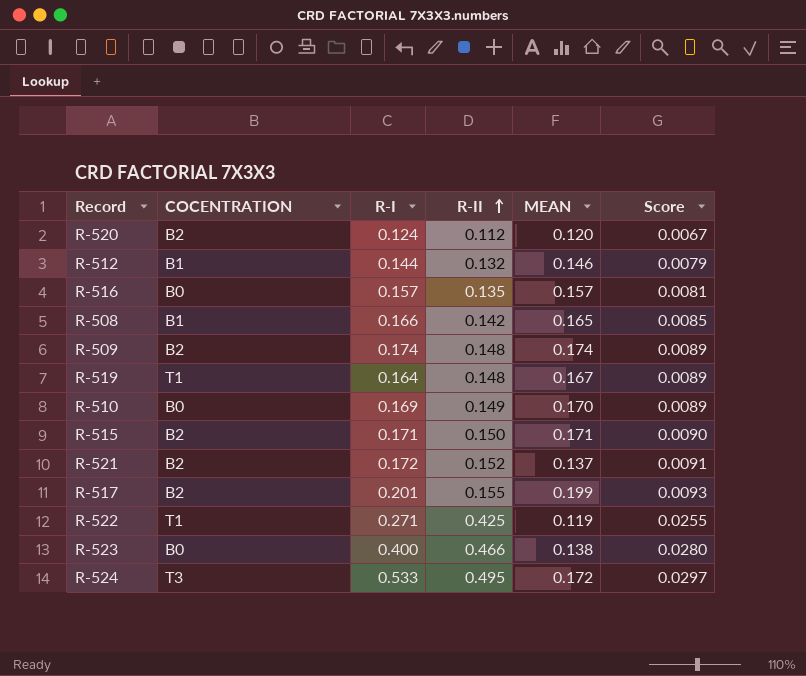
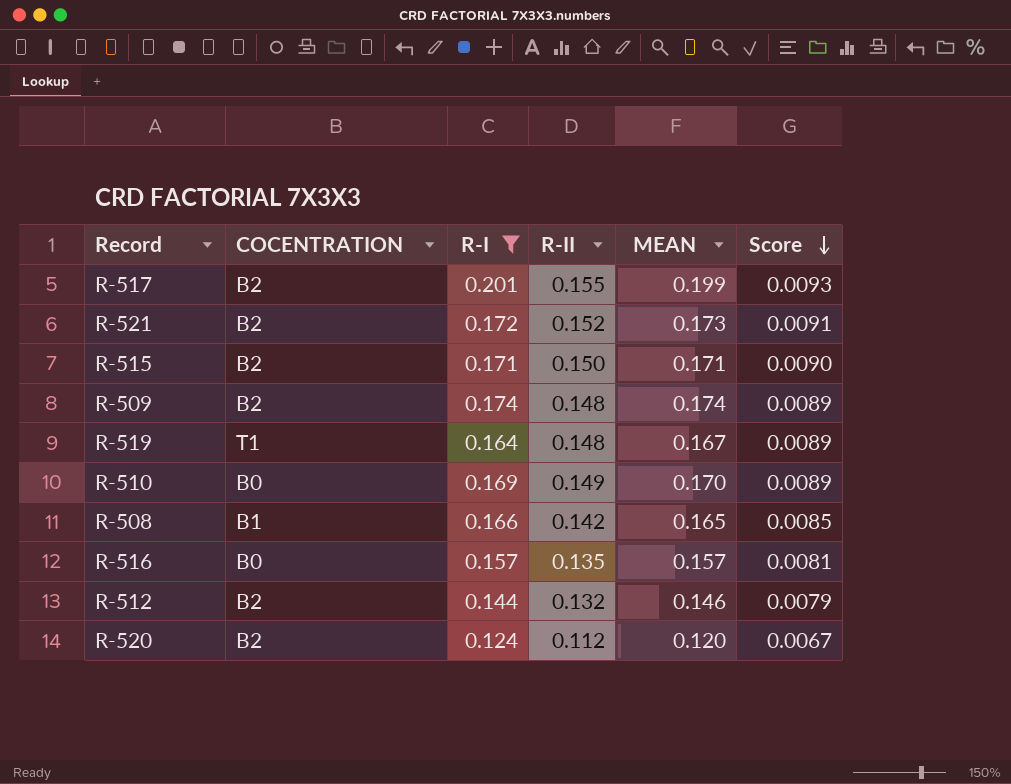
filter: none -> R-I <= 0.201
row order: R-II ascending -> Score descending
R-521 | MEAN: 0.137 -> 0.173
R-512 | COCENTRATION: B1 -> B2

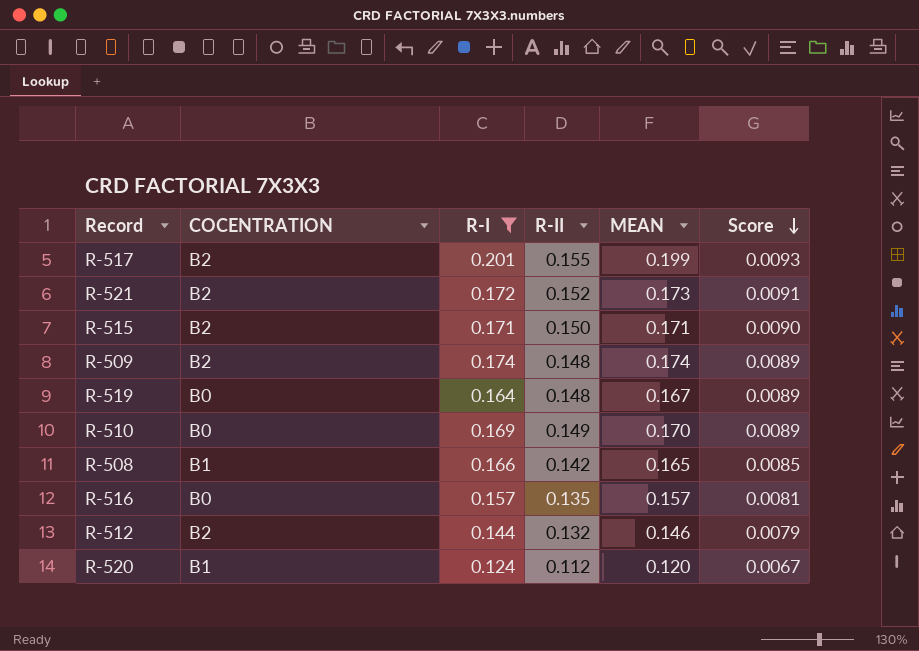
R-519 | COCENTRATION: T1 -> B0
R-520 | COCENTRATION: B2 -> B1

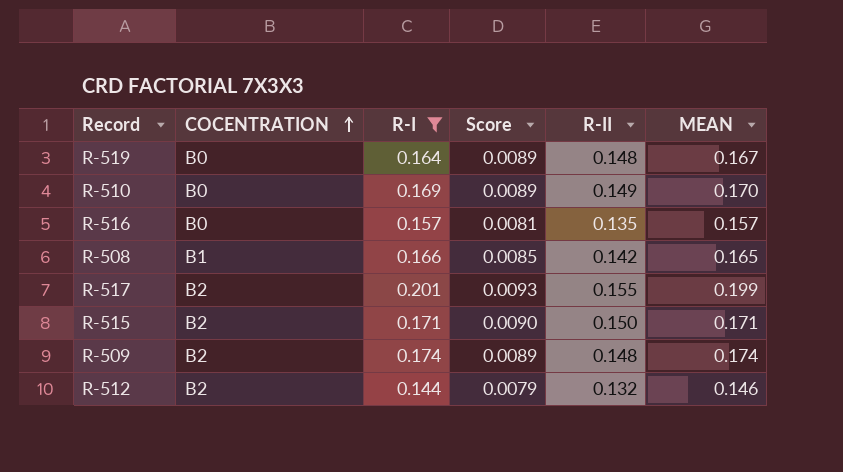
row order: Score descending -> COCENTRATION ascending
column Score | position: 6 -> 4
row R-521: B2 | 0.172 | 0.152 | 0.173 | 0.0091 -> none
row R-520: B1 | 0.124 | 0.112 | 0.120 | 0.0067 -> none

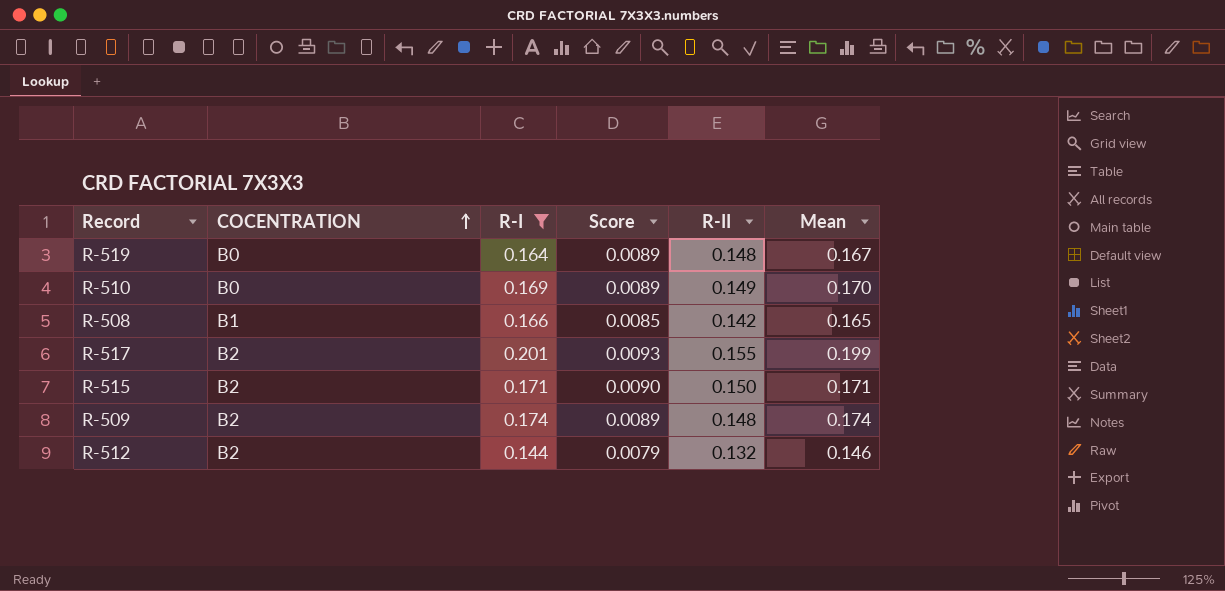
column name: MEAN -> Mean
row R-516: B0 | 0.157 | 0.0081 | 0.135 | 0.157 -> none

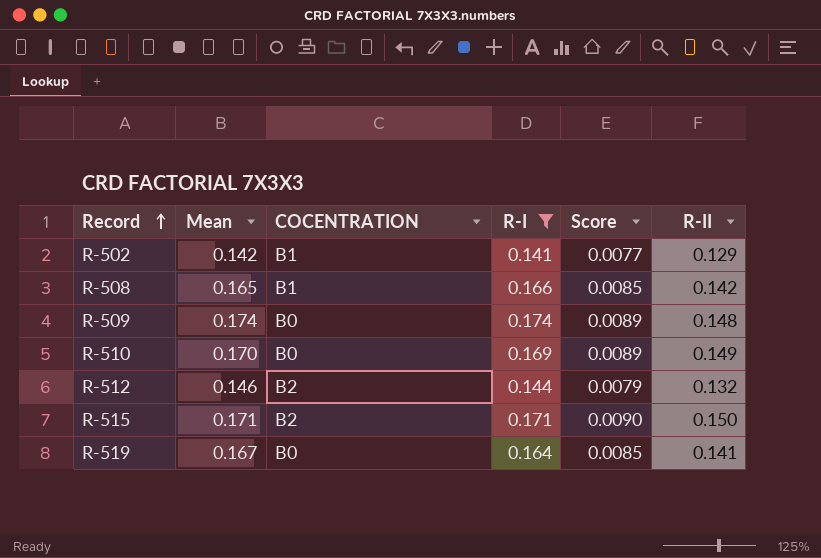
row order: COCENTRATION ascending -> Record ascending
column Mean | position: 6 -> 2
row R-517: B2 | 0.201 | 0.0093 | 0.155 | 0.199 -> none
row R-502: none -> 0.142 | B1 | 0.141 | 0.0077 | 0.129
R-509 | COCENTRATION: B2 -> B0
R-519 | Score: 0.0089 -> 0.0085
R-519 | R-II: 0.148 -> 0.141

